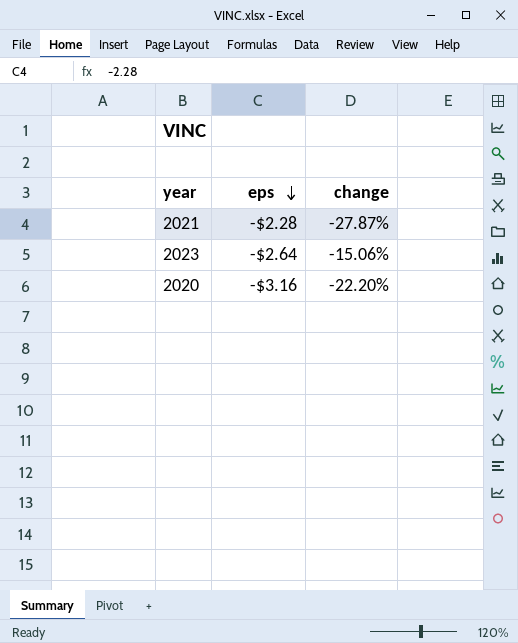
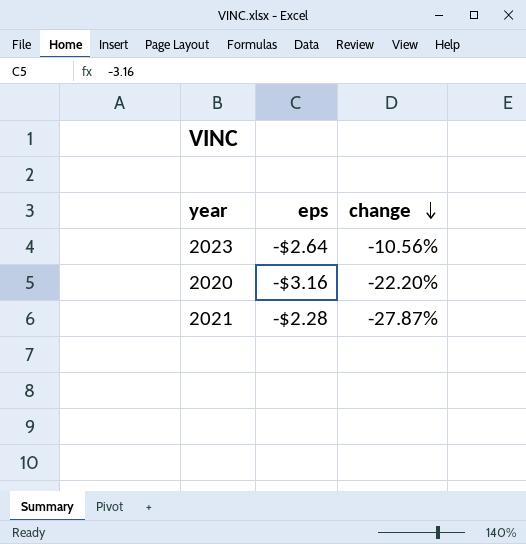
row order: eps descending -> change descending
2023 | change: -15.06% -> -10.56%

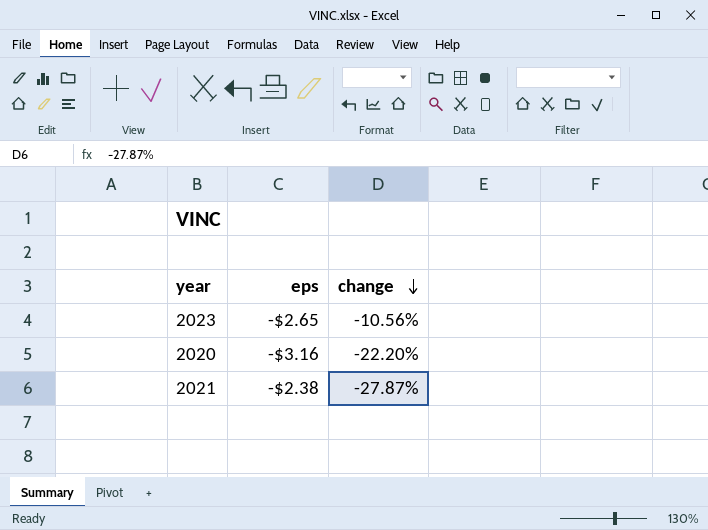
2023 | eps: -$2.64 -> -$2.65
2021 | eps: -$2.28 -> -$2.38

